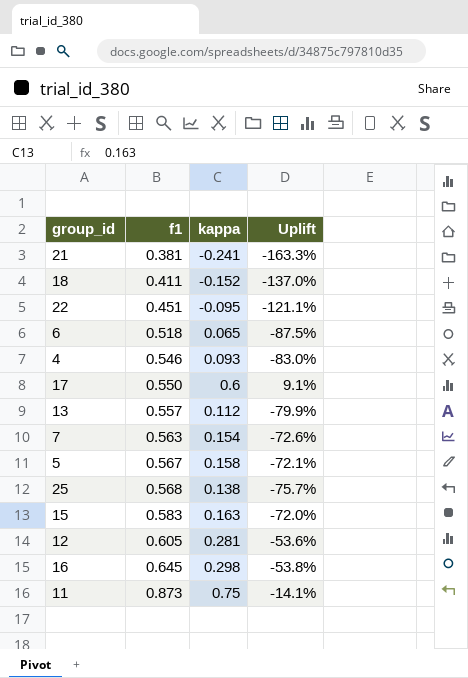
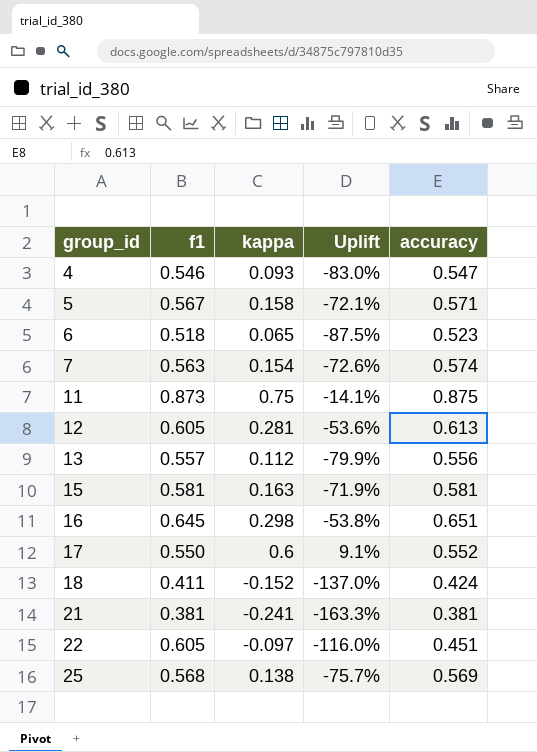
row order: f1 ascending -> group_id ascending
column accuracy | position: none -> 5
15 | f1: 0.583 -> 0.581
15 | Uplift: -72.0% -> -71.9%
22 | f1: 0.451 -> 0.605
22 | kappa: -0.095 -> -0.097
22 | Uplift: -121.1% -> -116.0%

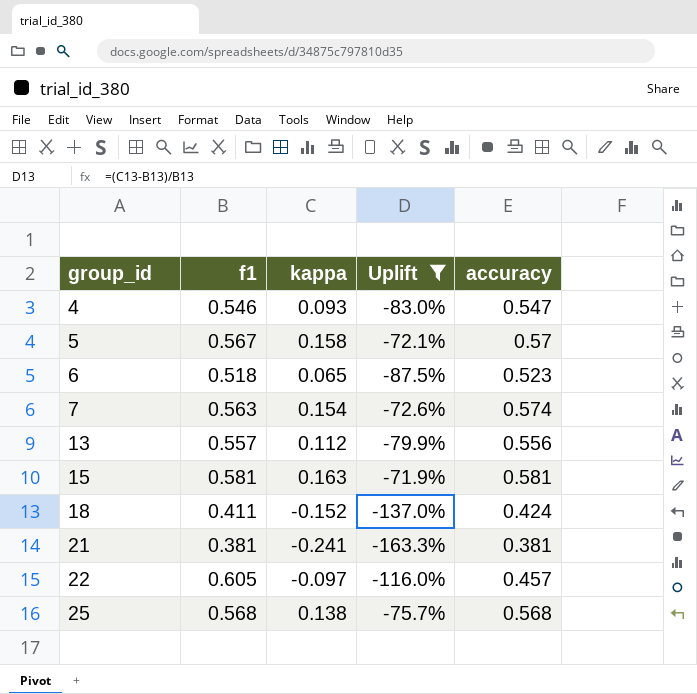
filter: none -> Uplift <= -71.9%
5 | accuracy: 0.571 -> 0.57
22 | accuracy: 0.451 -> 0.457
25 | accuracy: 0.569 -> 0.568

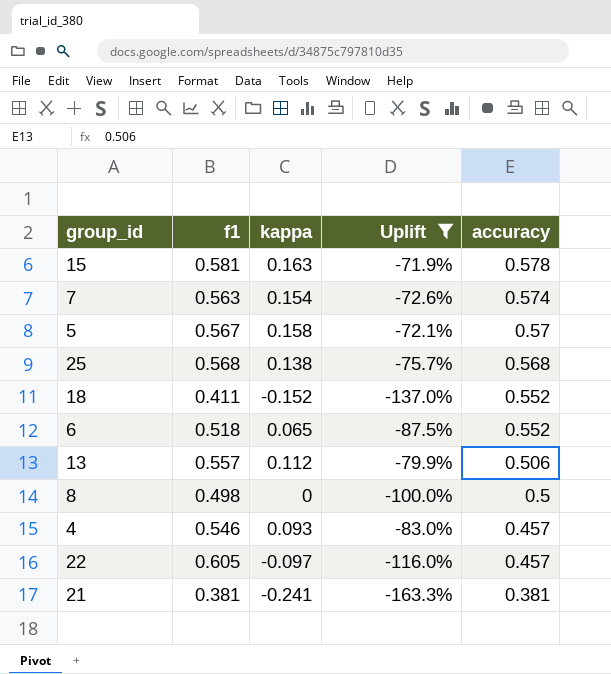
row order: group_id ascending -> accuracy descending
15 | accuracy: 0.581 -> 0.578
18 | accuracy: 0.424 -> 0.552
6 | accuracy: 0.523 -> 0.552
13 | accuracy: 0.556 -> 0.506
row 8: none -> 0.498 | 0 | -100.0% | 0.5
4 | accuracy: 0.547 -> 0.457

